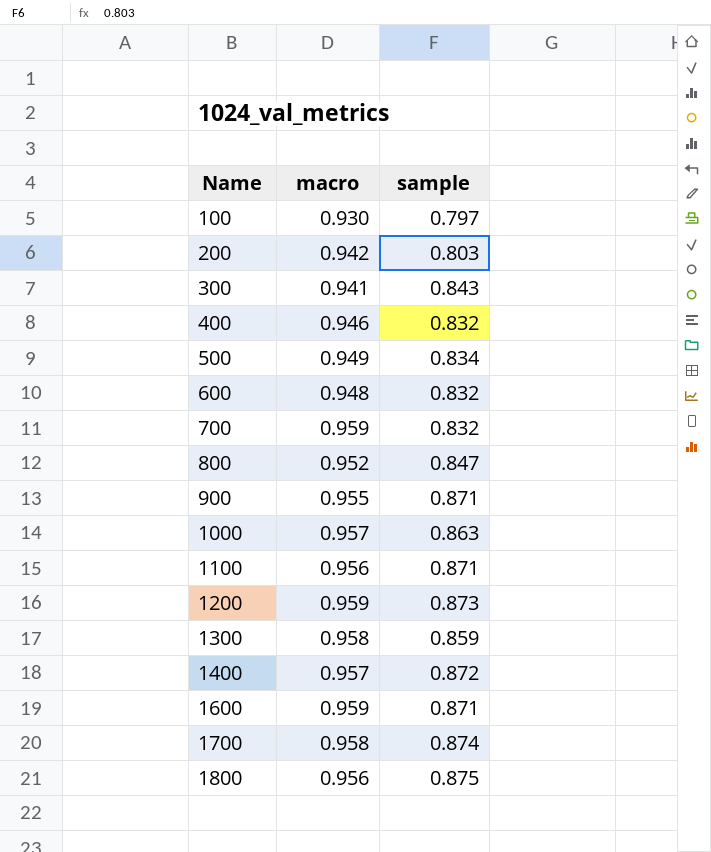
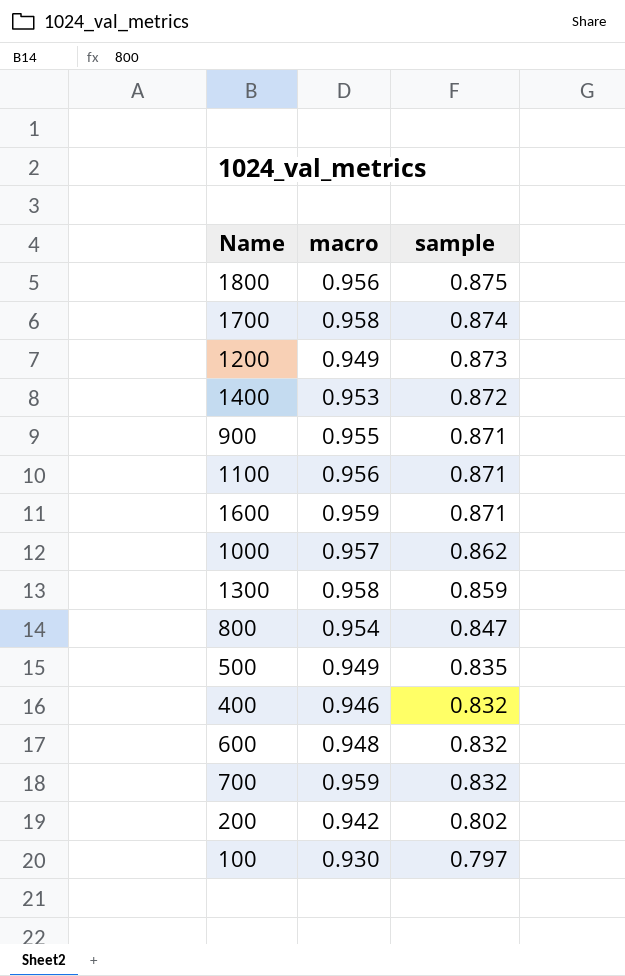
row order: Name ascending -> sample descending
row 300: 0.941 | 0.843 -> none
1200 | macro: 0.959 -> 0.949
1400 | macro: 0.957 -> 0.953
1000 | sample: 0.863 -> 0.862
800 | macro: 0.952 -> 0.954
500 | sample: 0.834 -> 0.835
200 | sample: 0.803 -> 0.802

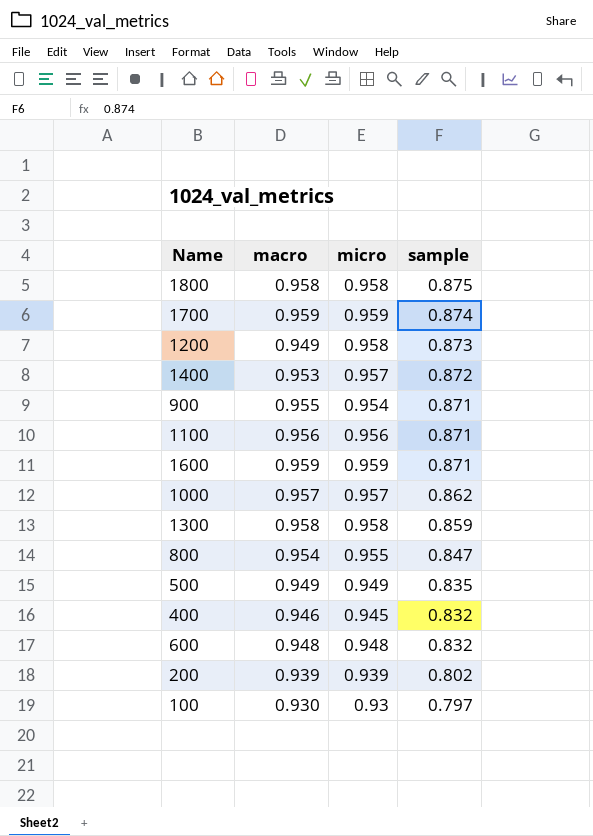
column micro | position: none -> 3
row 700: 0.959 | 0.832 -> none
1800 | macro: 0.956 -> 0.958
1700 | macro: 0.958 -> 0.959
200 | macro: 0.942 -> 0.939

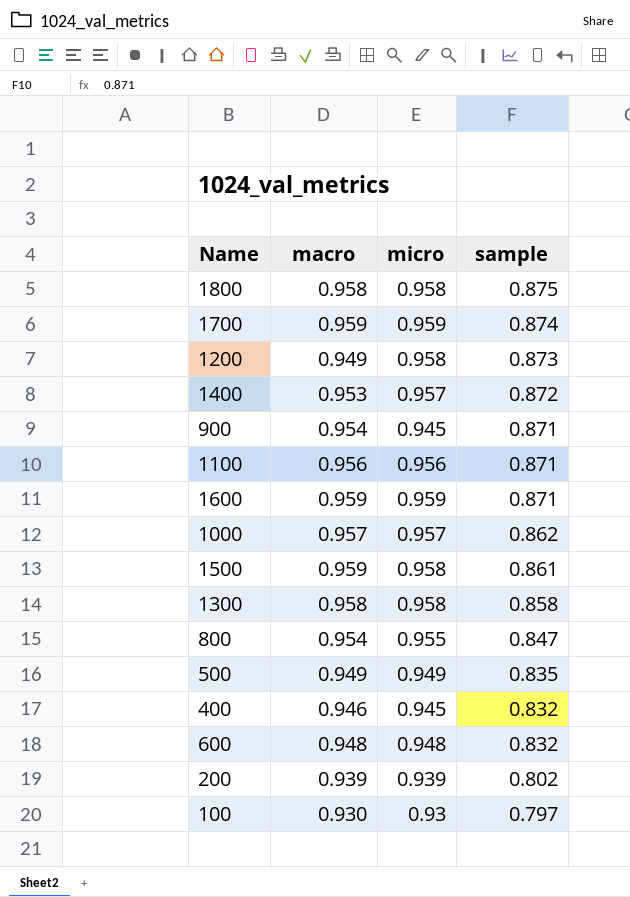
900 | macro: 0.955 -> 0.954
900 | micro: 0.954 -> 0.945
row 1500: none -> 0.959 | 0.958 | 0.861
1300 | sample: 0.859 -> 0.858

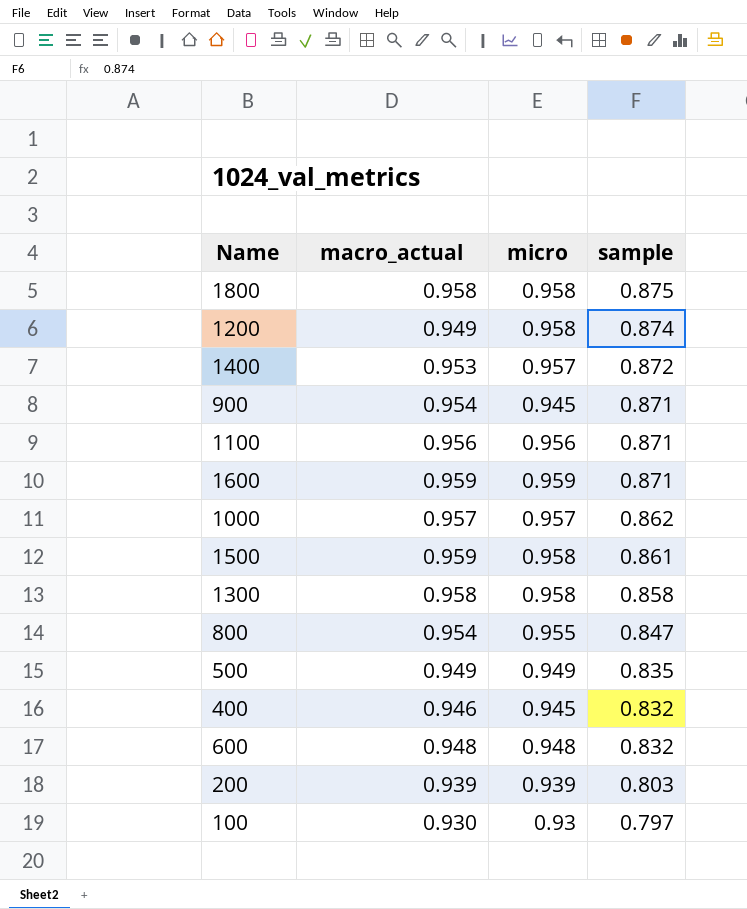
column name: macro -> macro_actual
row 1700: 0.959 | 0.959 | 0.874 -> none
1200 | sample: 0.873 -> 0.874
200 | sample: 0.802 -> 0.803

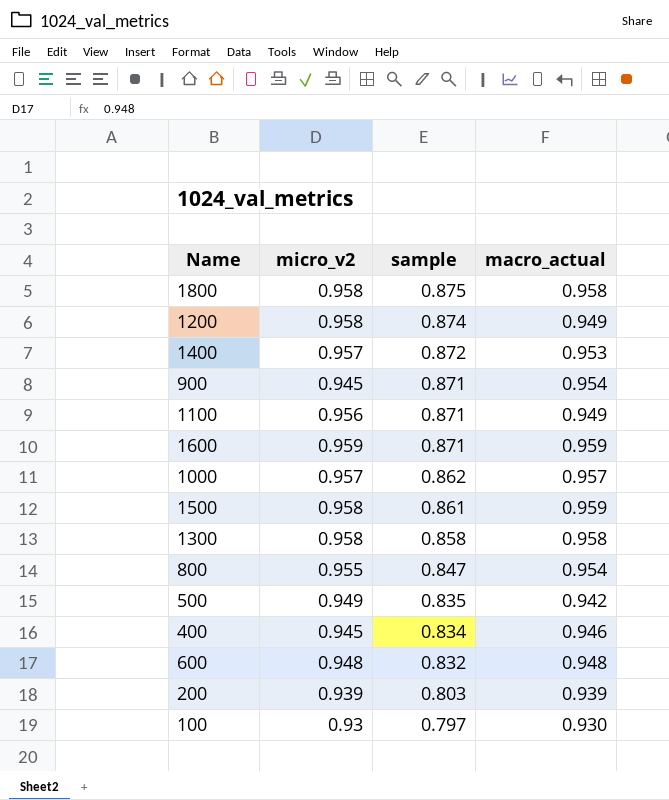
column name: micro -> micro_v2
column macro_actual | position: 2 -> 4
1100 | macro_actual: 0.956 -> 0.949
500 | macro_actual: 0.949 -> 0.942
400 | sample: 0.832 -> 0.834

